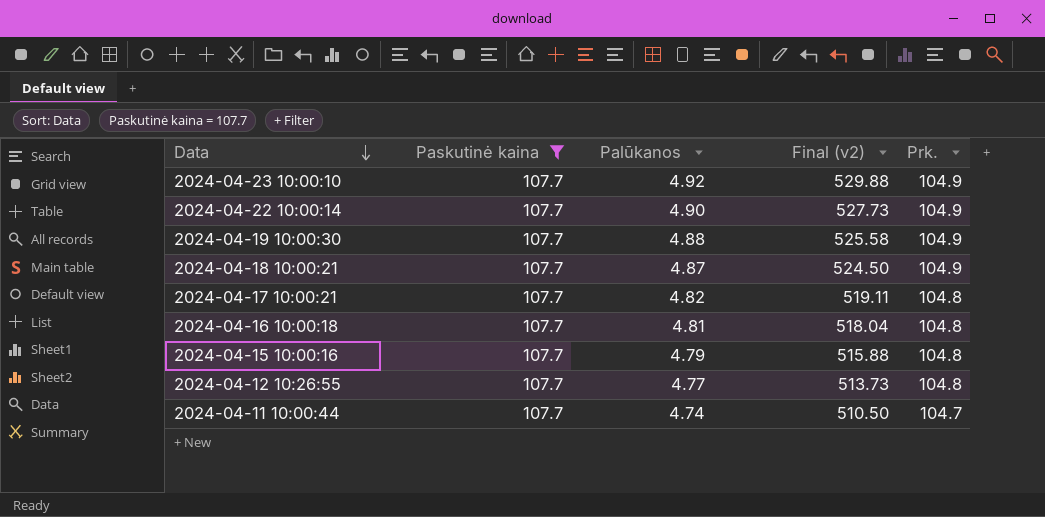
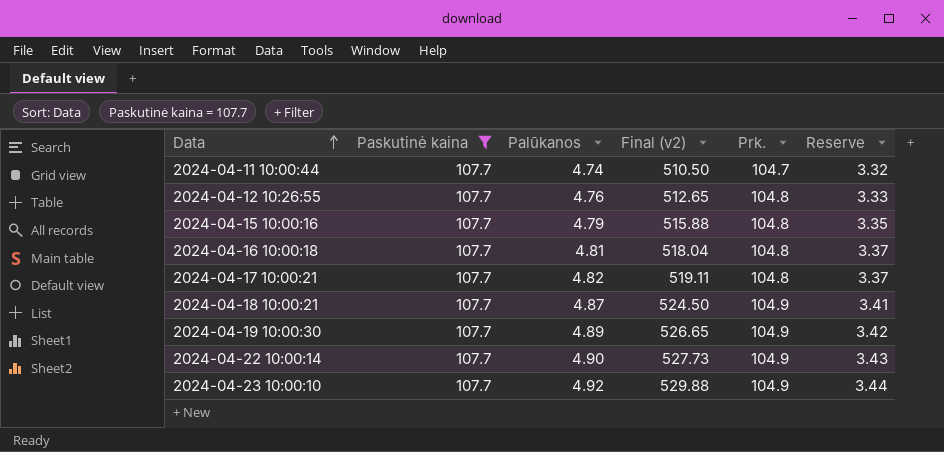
row order: Data descending -> Data ascending
column Reserve | formula: none -> [Palūkanos] * 0.7
2024-04-12 10:26:55 | Palūkanos: 4.77 -> 4.76
2024-04-12 10:26:55 | Final (v2): 513.73 -> 512.65
2024-04-19 10:00:30 | Palūkanos: 4.88 -> 4.89
2024-04-19 10:00:30 | Final (v2): 525.58 -> 526.65

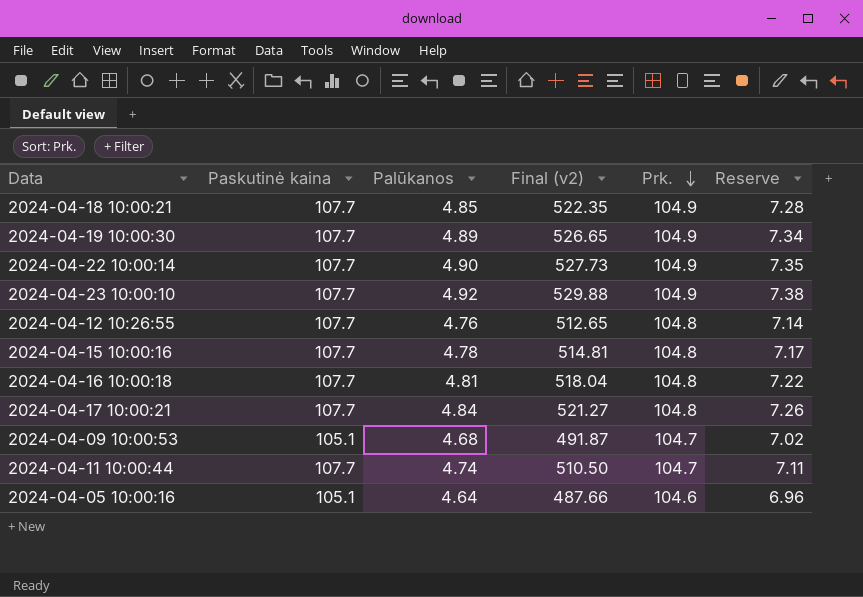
filter: Paskutinė kaina = 107.7 -> none
row order: Data ascending -> Prk. descending
column Reserve | formula: [Palūkanos] * 0.7 -> [Palūkanos] * 1.5
2024-04-18 10:00:21 | Palūkanos: 4.87 -> 4.85
2024-04-18 10:00:21 | Final (v2): 524.50 -> 522.35
2024-04-15 10:00:16 | Palūkanos: 4.79 -> 4.78
2024-04-15 10:00:16 | Final (v2): 515.88 -> 514.81
2024-04-17 10:00:21 | Palūkanos: 4.82 -> 4.84
2024-04-17 10:00:21 | Final (v2): 519.11 -> 521.27

